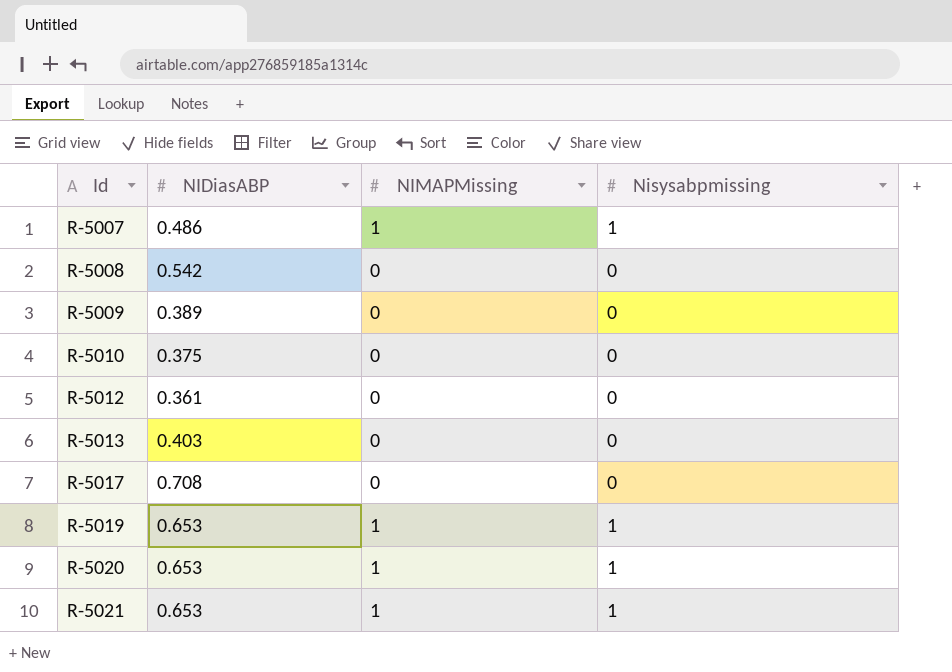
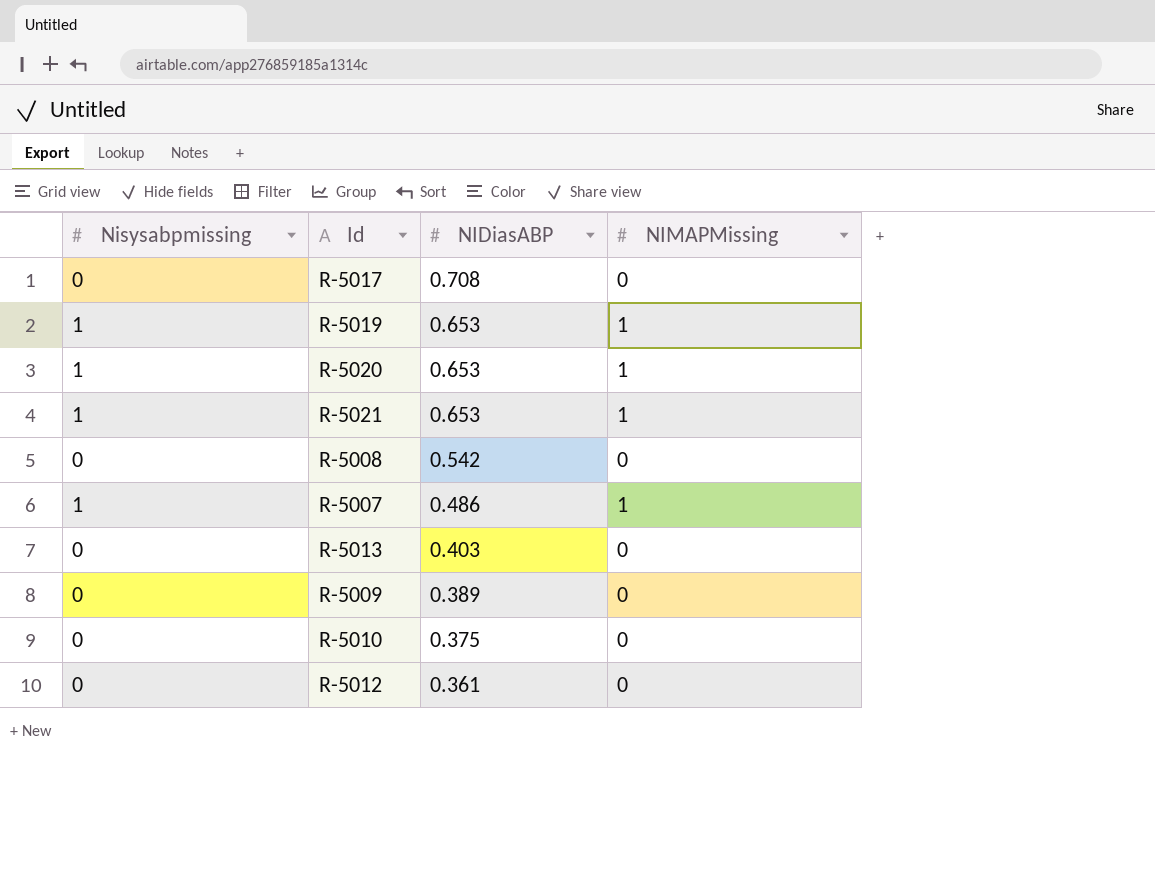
row order: Id ascending -> NIDiasABP descending
column Nisysabpmissing | position: 4 -> 1

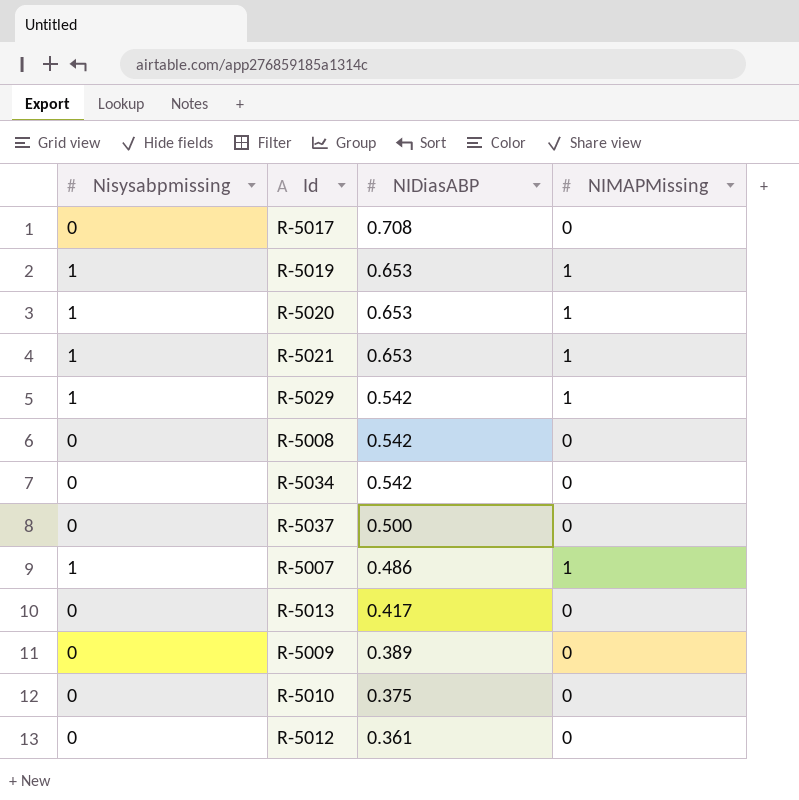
row R-5029: none -> 1 | 0.542 | 1
row R-5034: none -> 0 | 0.542 | 0
row R-5037: none -> 0 | 0.500 | 0
R-5013 | NIDiasABP: 0.403 -> 0.417

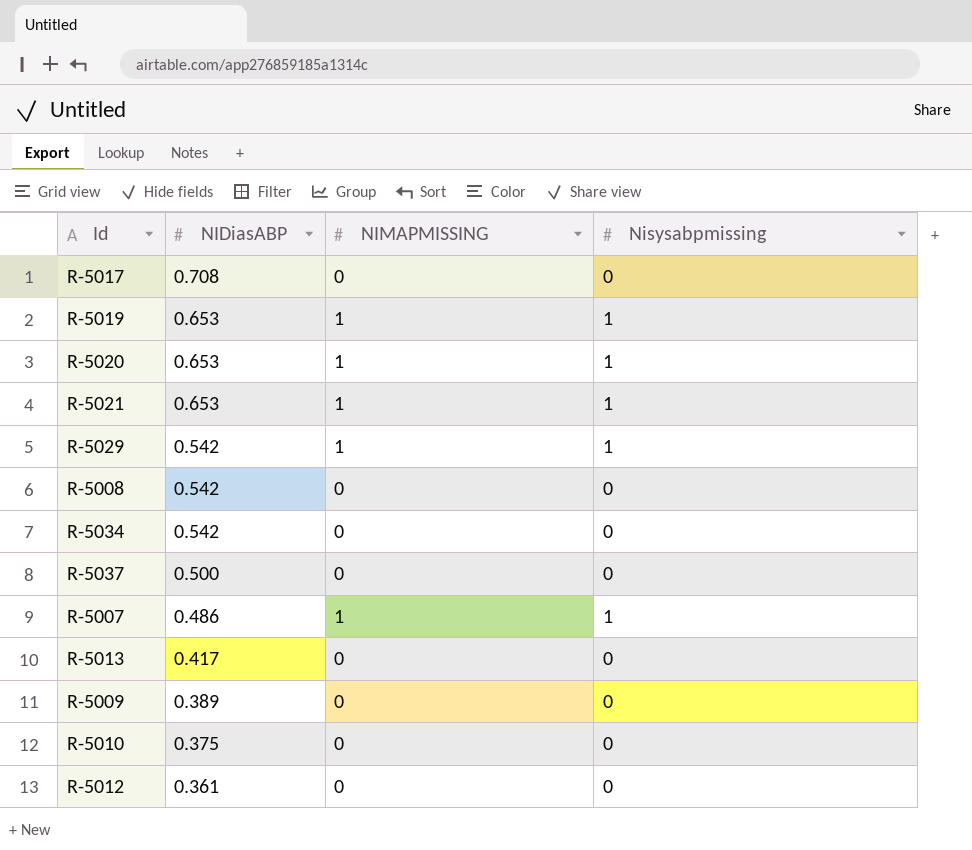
column name: NIMAPMissing -> NIMAPMISSING
column Nisysabpmissing | position: 1 -> 4

